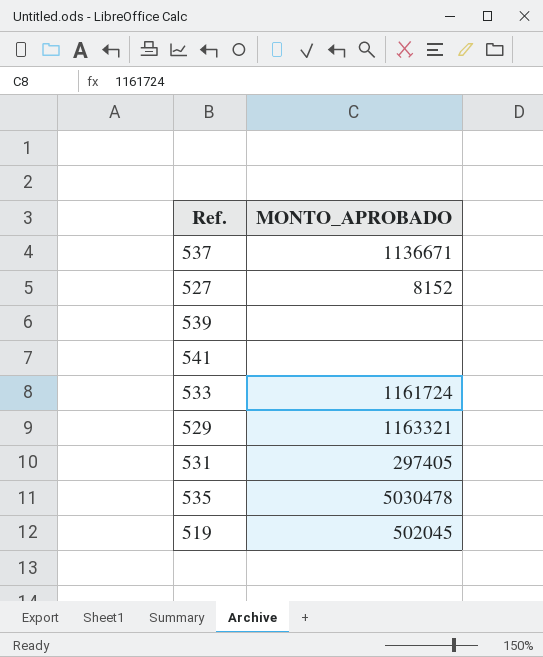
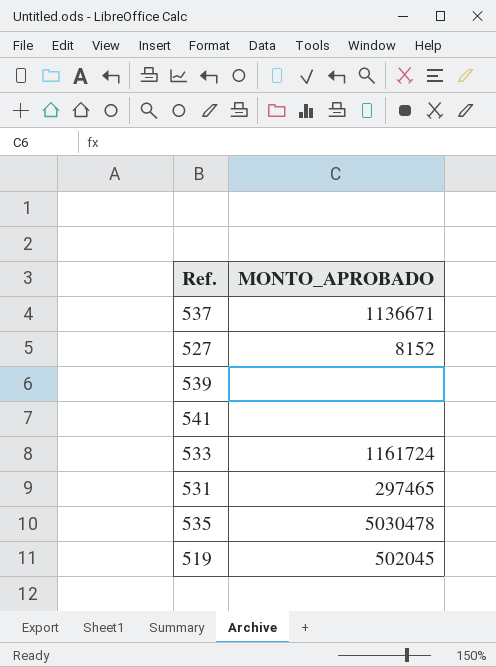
row 529: 1163321 -> none
531 | MONTO_APROBADO: 297405 -> 297465

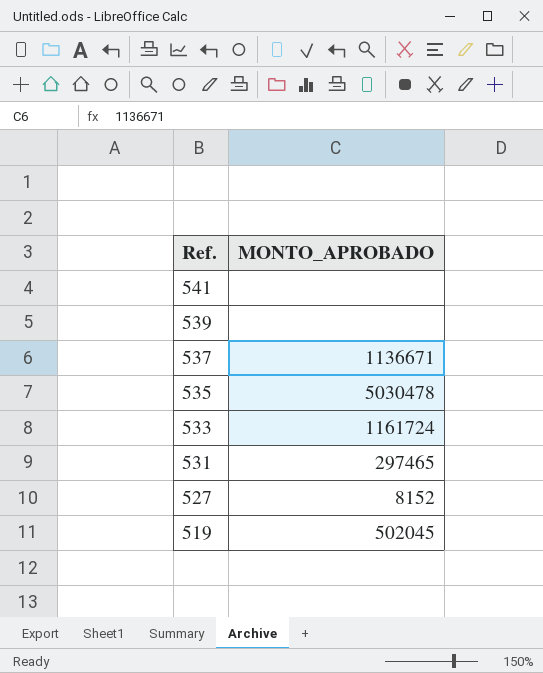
row order: none -> Ref. descending

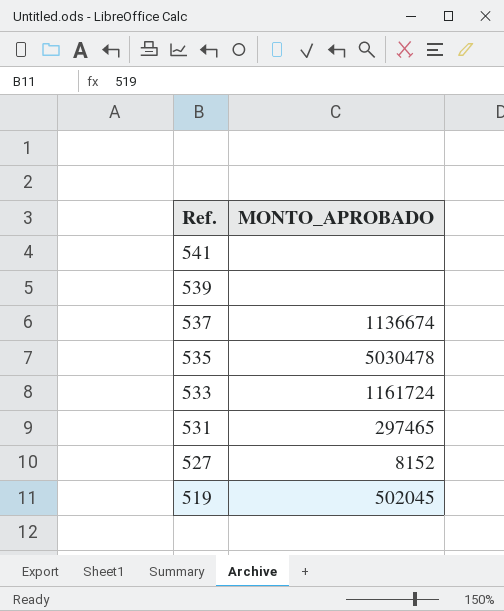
537 | MONTO_APROBADO: 1136671 -> 1136674

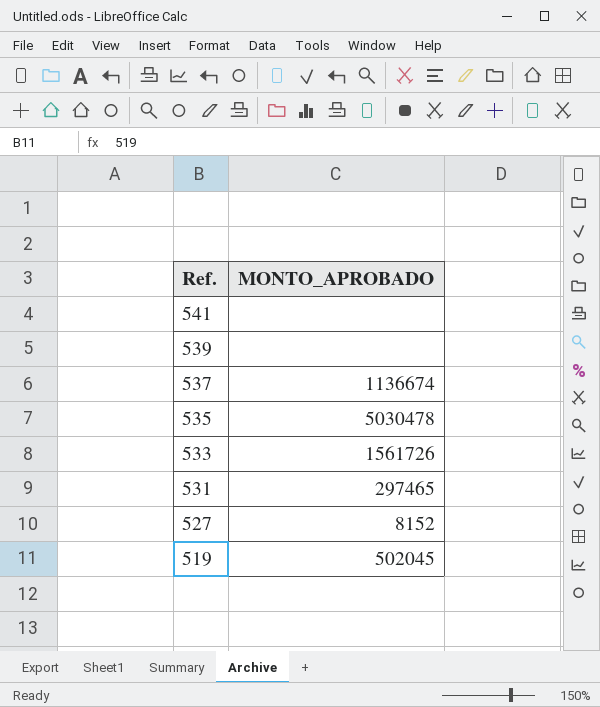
533 | MONTO_APROBADO: 1161724 -> 1561726

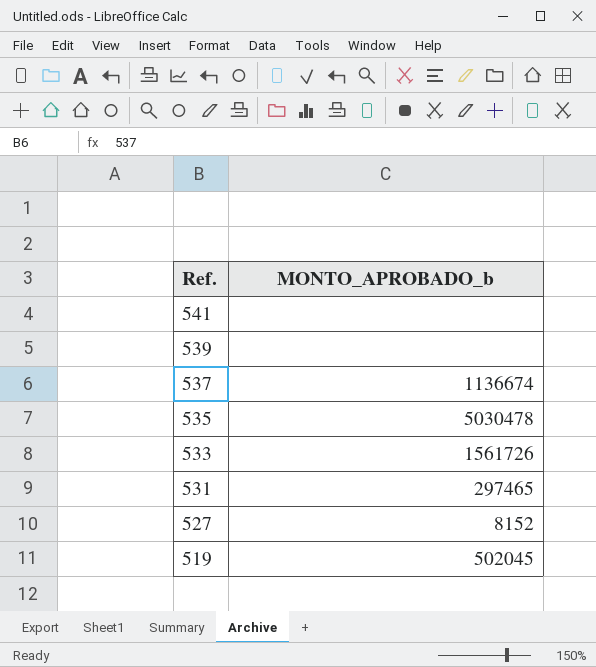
column name: MONTO_APROBADO -> MONTO_APROBADO_b

